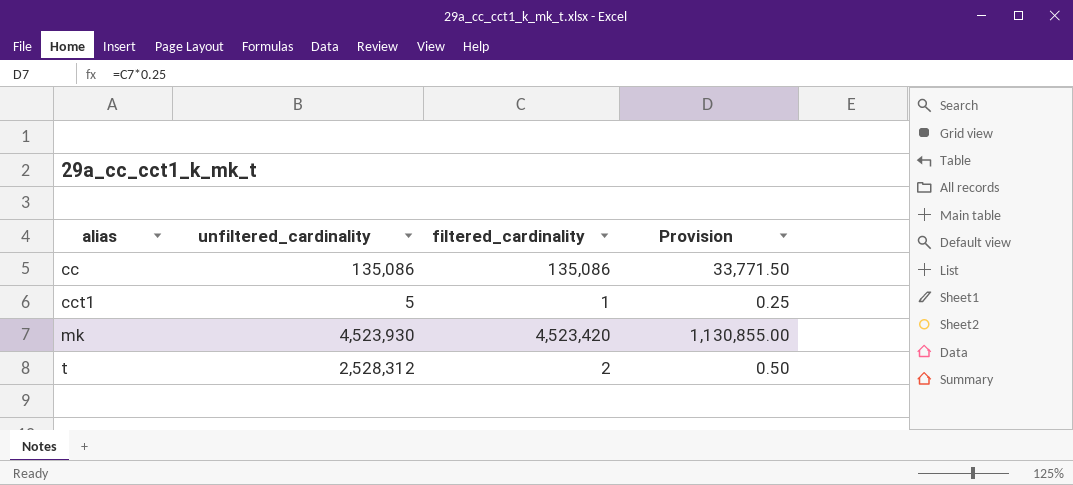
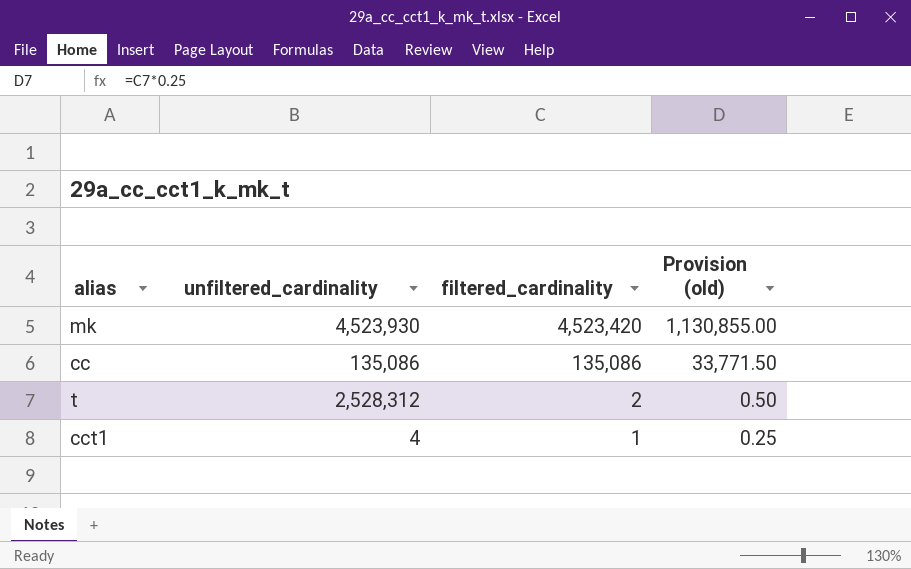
row order: alias ascending -> filtered_cardinality descending
column name: Provision -> Provision (old)
cct1 | unfiltered_cardinality: 5 -> 4

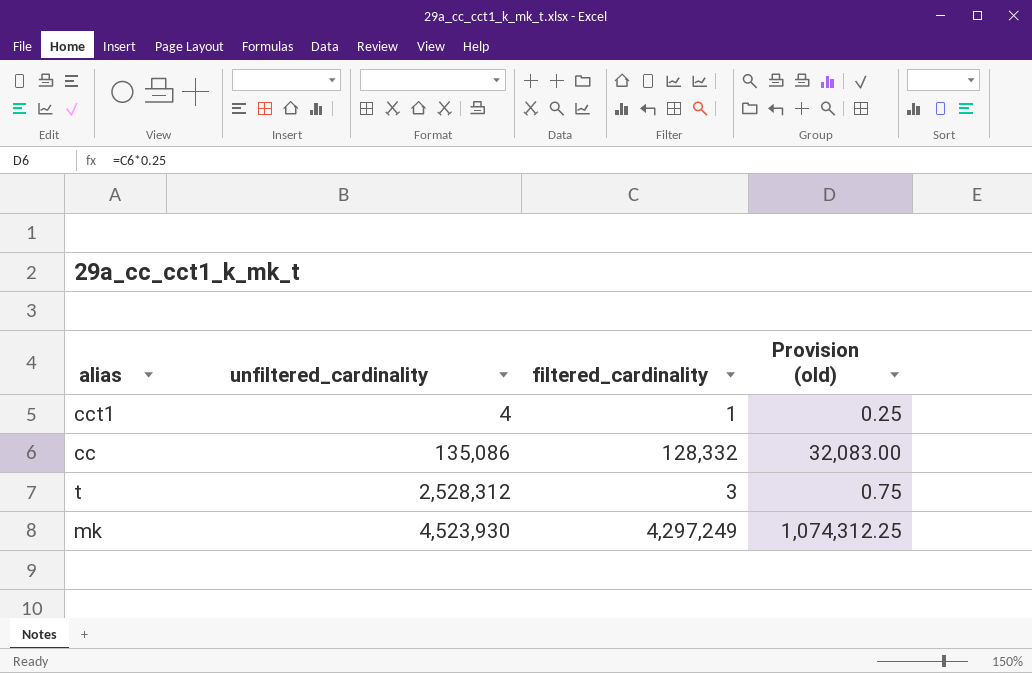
row order: filtered_cardinality descending -> unfiltered_cardinality ascending
cc | filtered_cardinality: 135,086 -> 128,332
cc | Provision (old): 33,771.50 -> 32,083.00
t | filtered_cardinality: 2 -> 3
t | Provision (old): 0.50 -> 0.75
mk | filtered_cardinality: 4,523,420 -> 4,297,249
mk | Provision (old): 1,130,855.00 -> 1,074,312.25

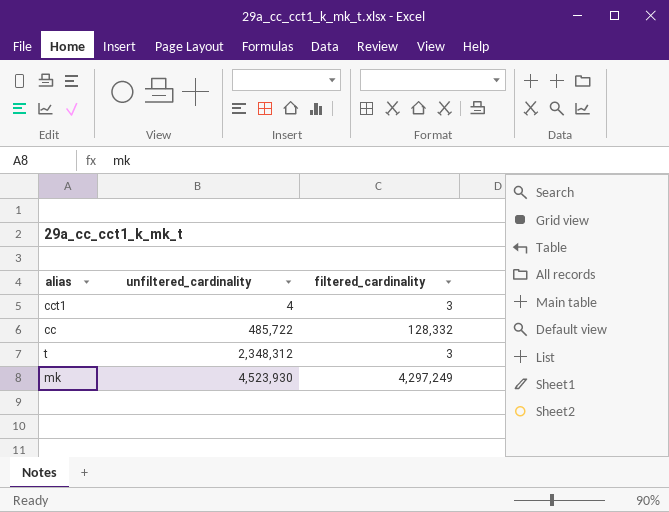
column Provision (old) | formula: [filtered_cardinality] * 0.25 -> none
cct1 | filtered_cardinality: 1 -> 3
cc | unfiltered_cardinality: 135,086 -> 485,722
t | unfiltered_cardinality: 2,528,312 -> 2,348,312

